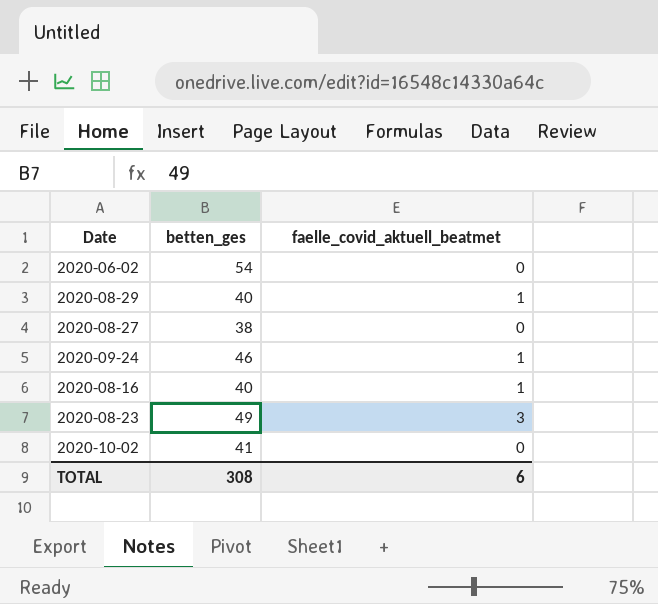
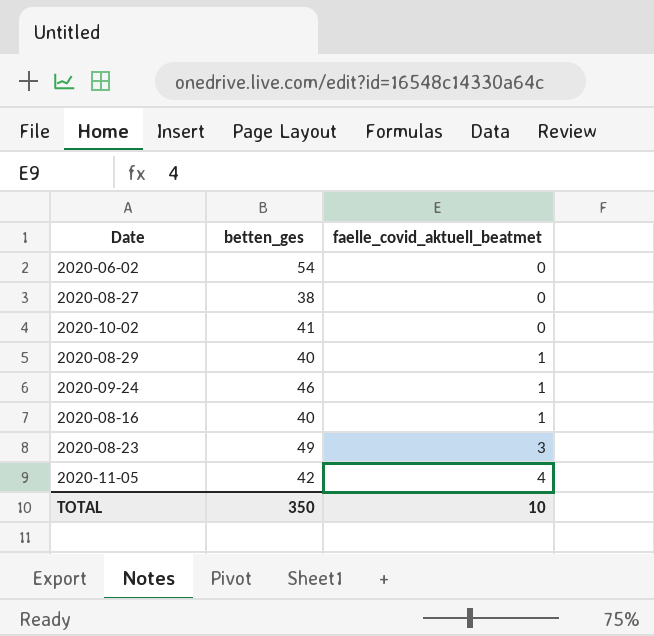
row order: none -> faelle_covid_aktuell_beatmet ascending
row 2020-11-05: none -> 42 | 4
TOTAL | betten_ges: 308 -> 350
TOTAL | faelle_covid_aktuell_beatmet: 6 -> 10

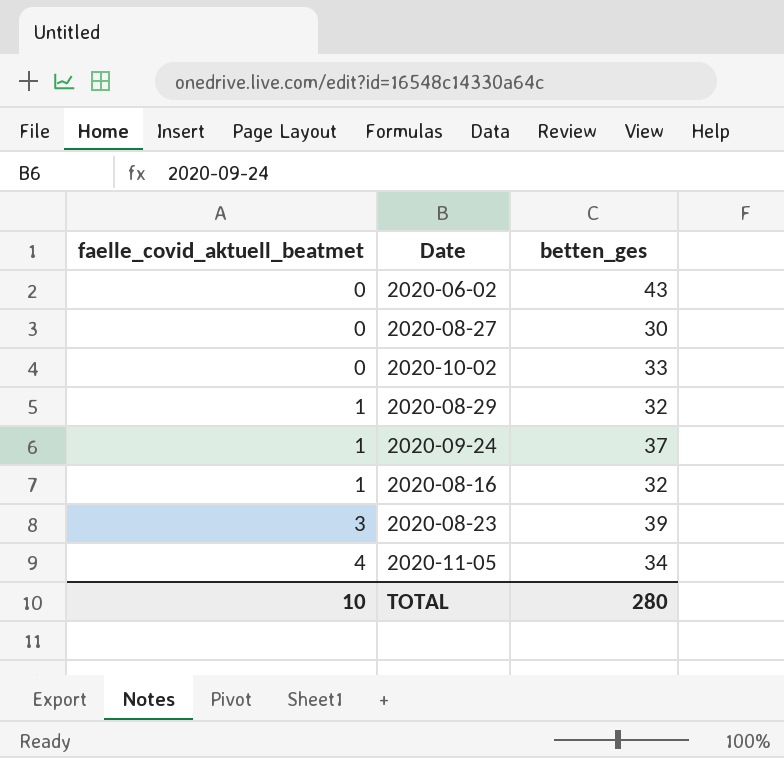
column faelle_covid_aktuell_beatmet | position: 3 -> 1
2020-06-02 | betten_ges: 54 -> 43
2020-08-27 | betten_ges: 38 -> 30
2020-10-02 | betten_ges: 41 -> 33
2020-08-29 | betten_ges: 40 -> 32
2020-09-24 | betten_ges: 46 -> 37
2020-08-16 | betten_ges: 40 -> 32
2020-08-23 | betten_ges: 49 -> 39
2020-11-05 | betten_ges: 42 -> 34
TOTAL | betten_ges: 350 -> 280

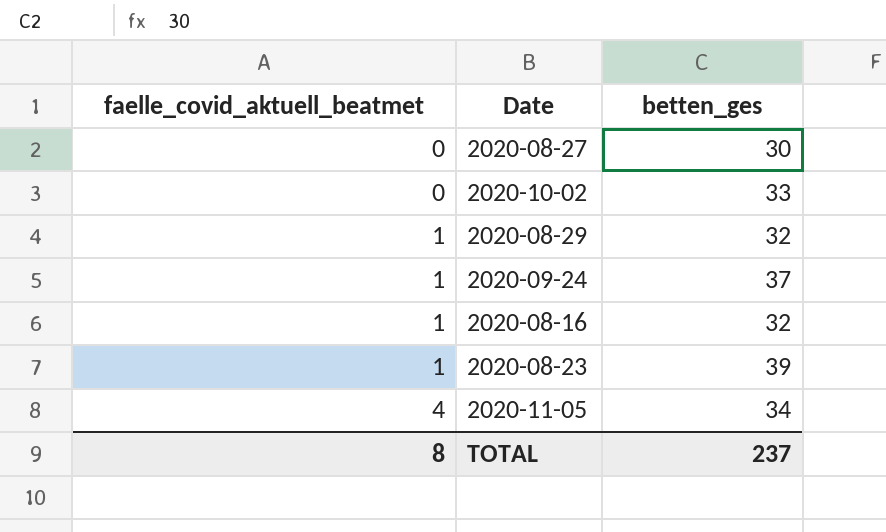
row 2020-06-02: 0 | 43 -> none
2020-08-23 | faelle_covid_aktuell_beatmet: 3 -> 1
TOTAL | faelle_covid_aktuell_beatmet: 10 -> 8
TOTAL | betten_ges: 280 -> 237

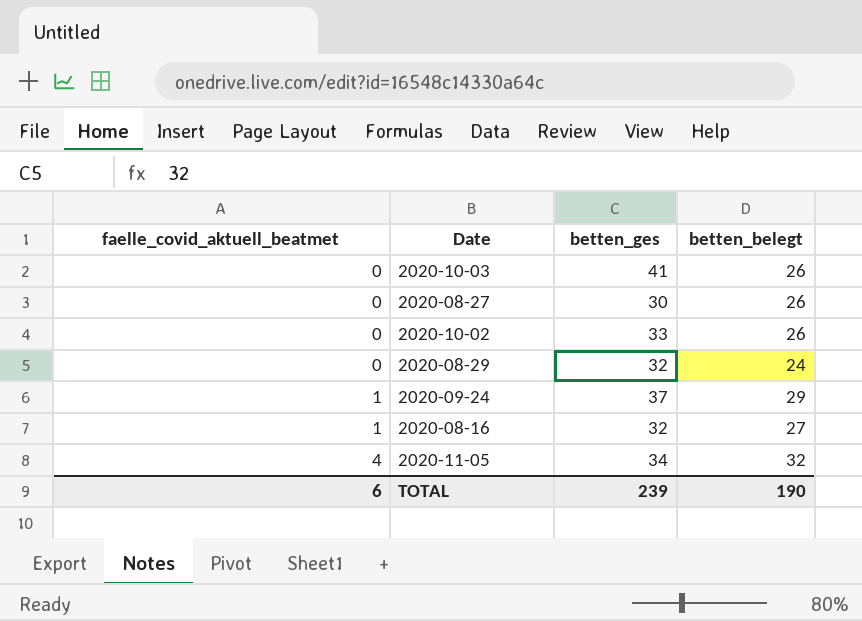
column betten_belegt | position: none -> 4
row 2020-08-23: 1 | 39 -> none
row 2020-10-03: none -> 0 | 41 | 26
2020-08-29 | faelle_covid_aktuell_beatmet: 1 -> 0
TOTAL | faelle_covid_aktuell_beatmet: 8 -> 6
TOTAL | betten_ges: 237 -> 239

